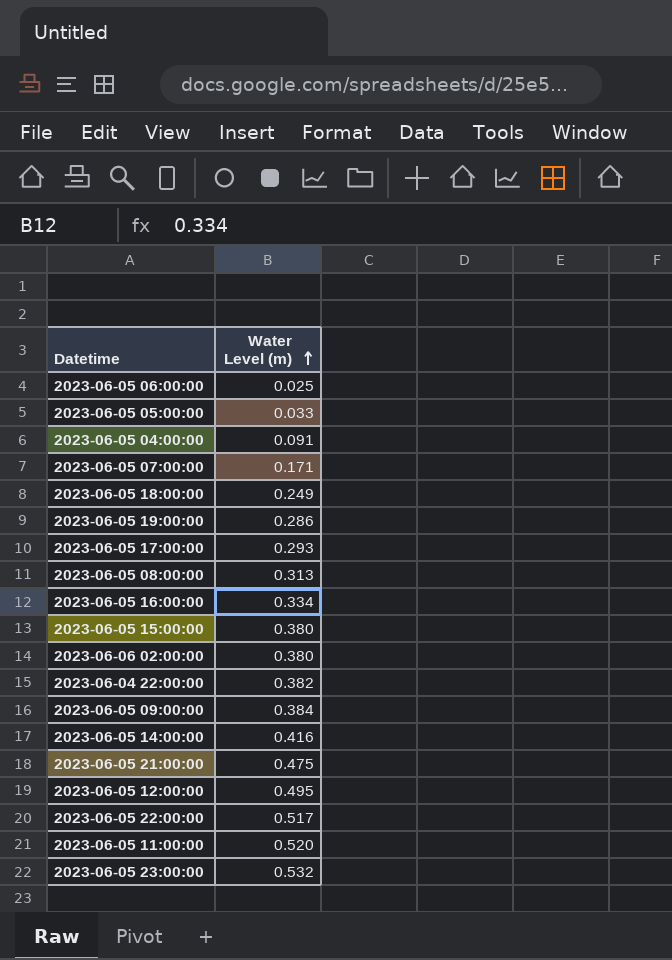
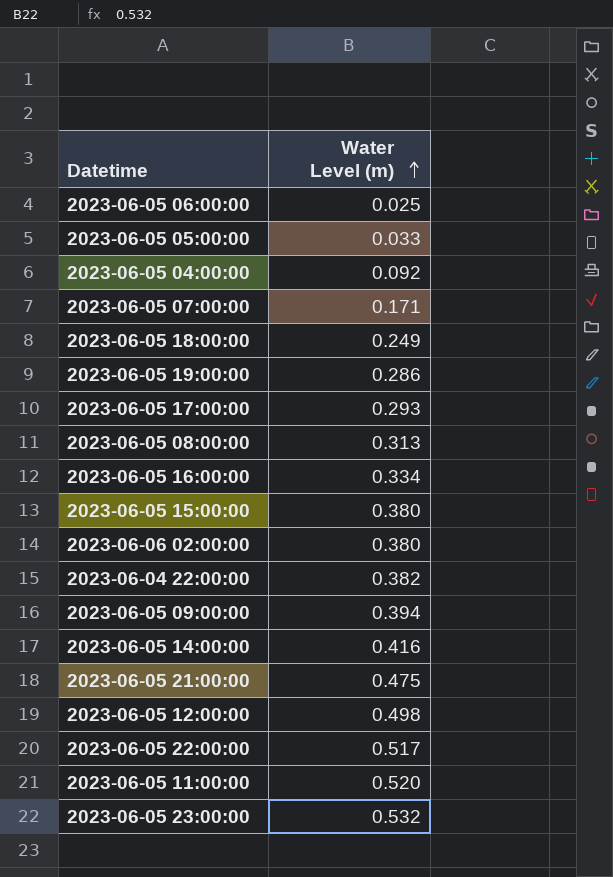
2023-06-05 04:00:00 | Water Level (m): 0.091 -> 0.092
2023-06-05 09:00:00 | Water Level (m): 0.384 -> 0.394
2023-06-05 12:00:00 | Water Level (m): 0.495 -> 0.498

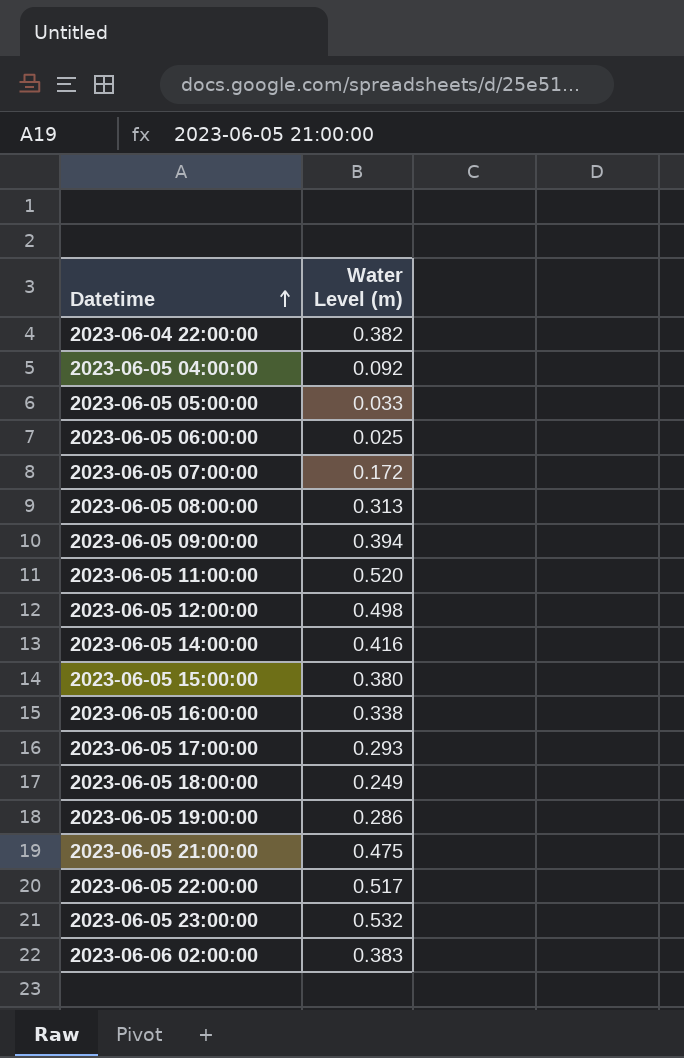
row order: Water Level (m) ascending -> Datetime ascending
2023-06-05 07:00:00 | Water Level (m): 0.171 -> 0.172
2023-06-05 16:00:00 | Water Level (m): 0.334 -> 0.338
2023-06-06 02:00:00 | Water Level (m): 0.380 -> 0.383

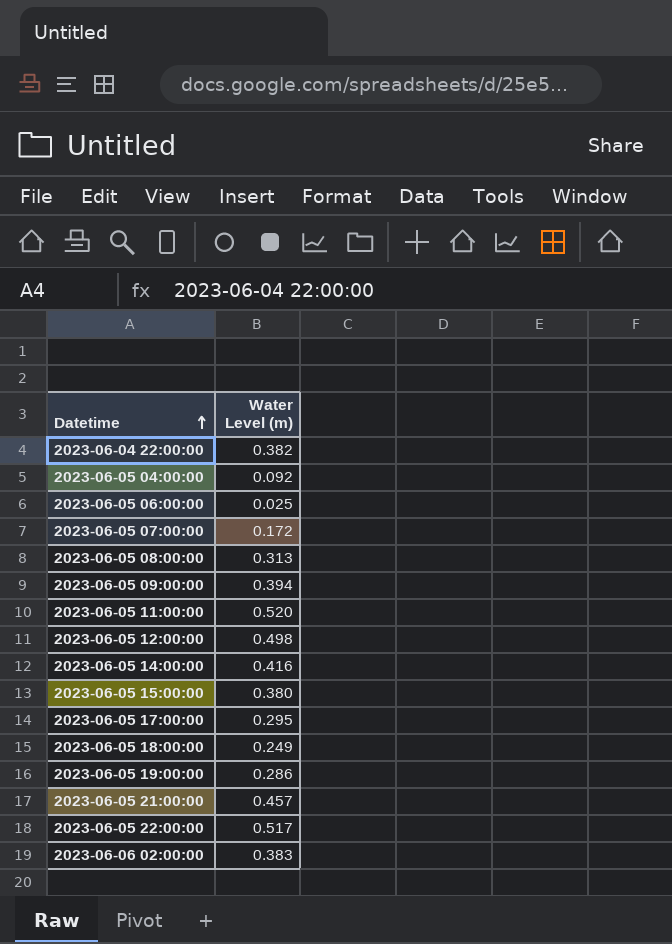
row 2023-06-05 05:00:00: 0.033 -> none
row 2023-06-05 16:00:00: 0.338 -> none
row 2023-06-05 23:00:00: 0.532 -> none
2023-06-05 17:00:00 | Water Level (m): 0.293 -> 0.295
2023-06-05 21:00:00 | Water Level (m): 0.475 -> 0.457

